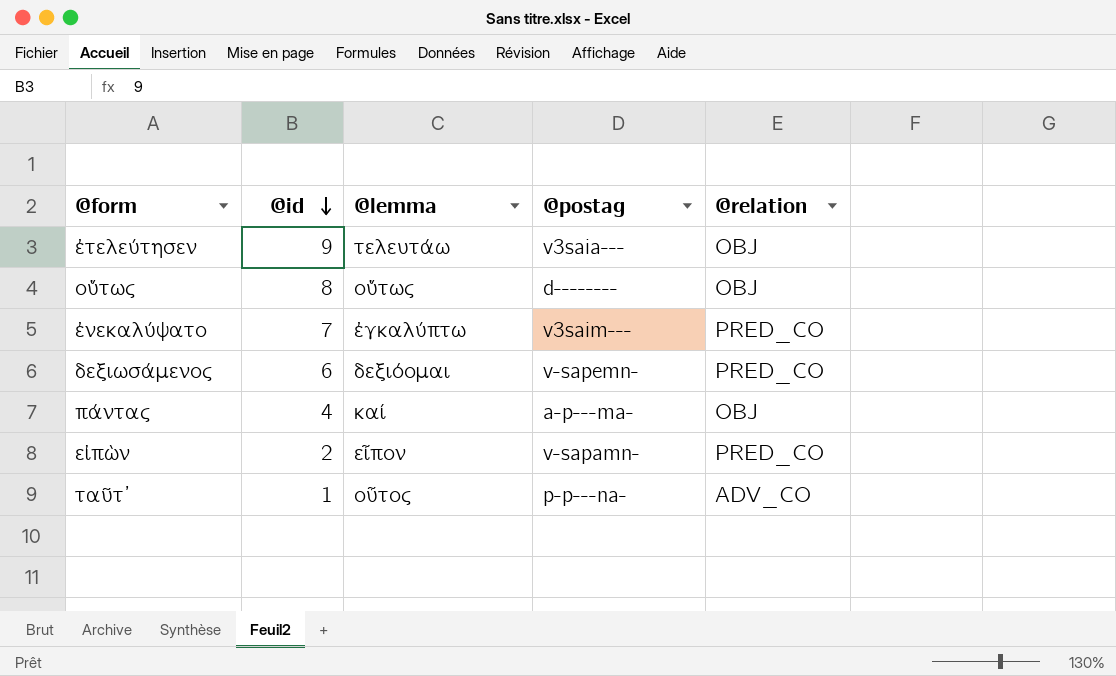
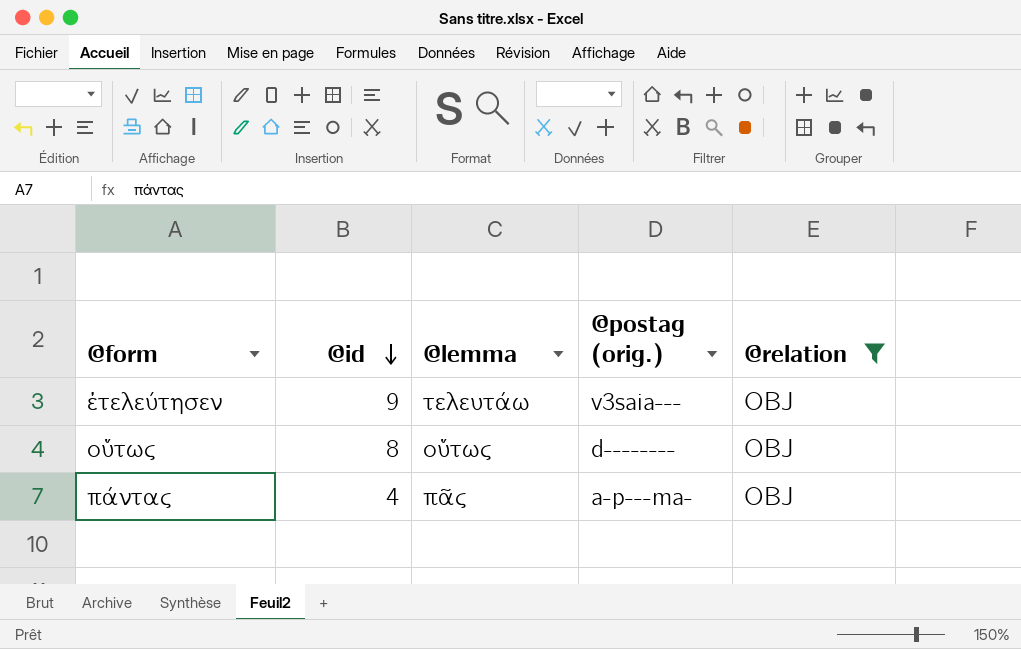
filter: none -> @relation = OBJ
column name: @postag -> @postag (orig.)
πάντας | @lemma: καί -> πᾶς

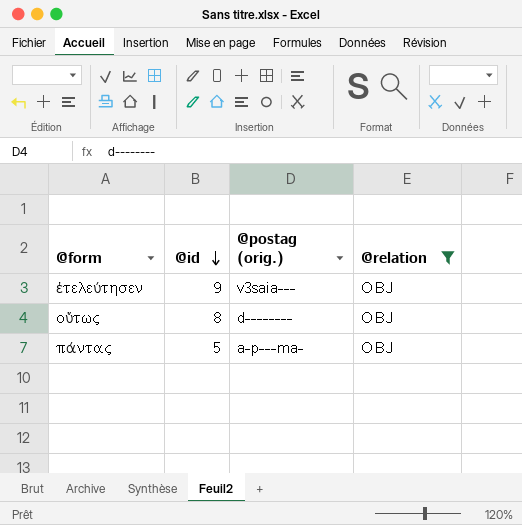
column @lemma | position: 3 -> none
πάντας | @id: 4 -> 5

